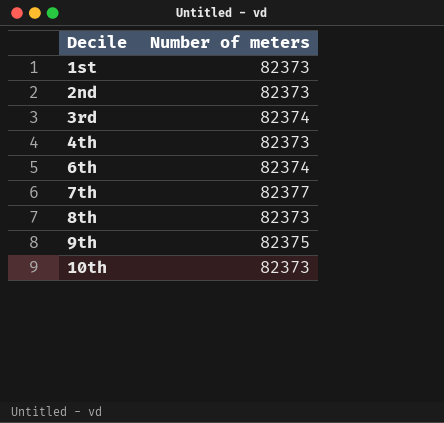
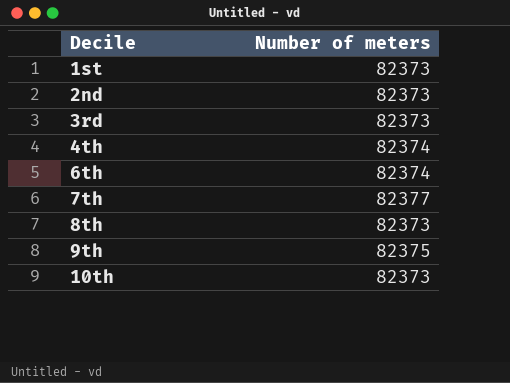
3rd | Number of meters: 82374 -> 82373
4th | Number of meters: 82373 -> 82374

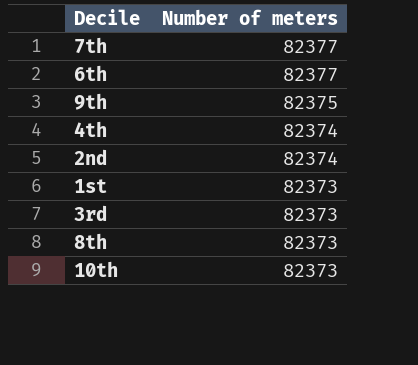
row order: Decile ascending -> Number of meters descending
6th | Number of meters: 82374 -> 82377
2nd | Number of meters: 82373 -> 82374

